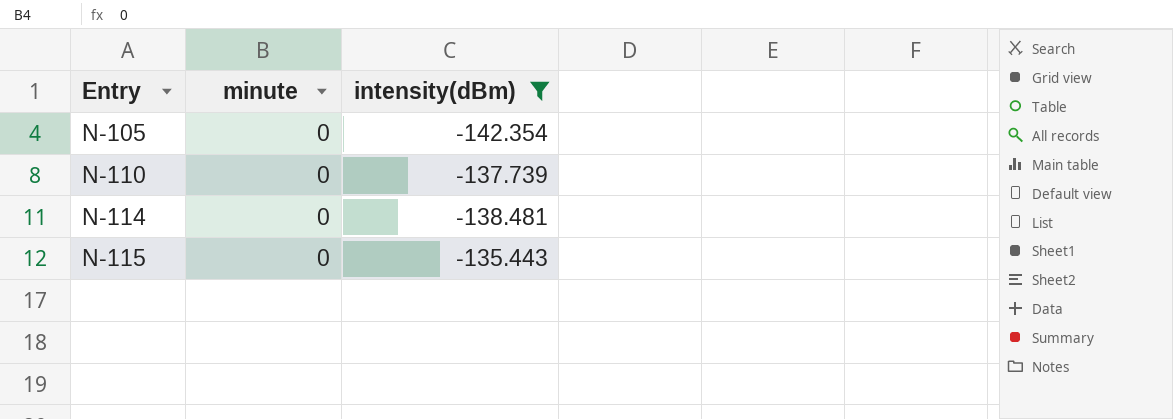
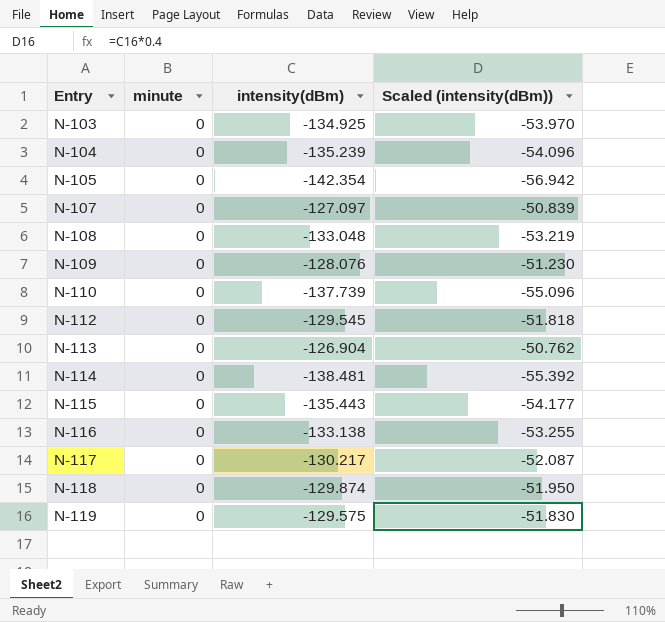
filter: intensity(dBm) <= -135.443 -> none
column Scaled (intensity(dBm)) | formula: none -> [intensity(dBm)] * 0.4

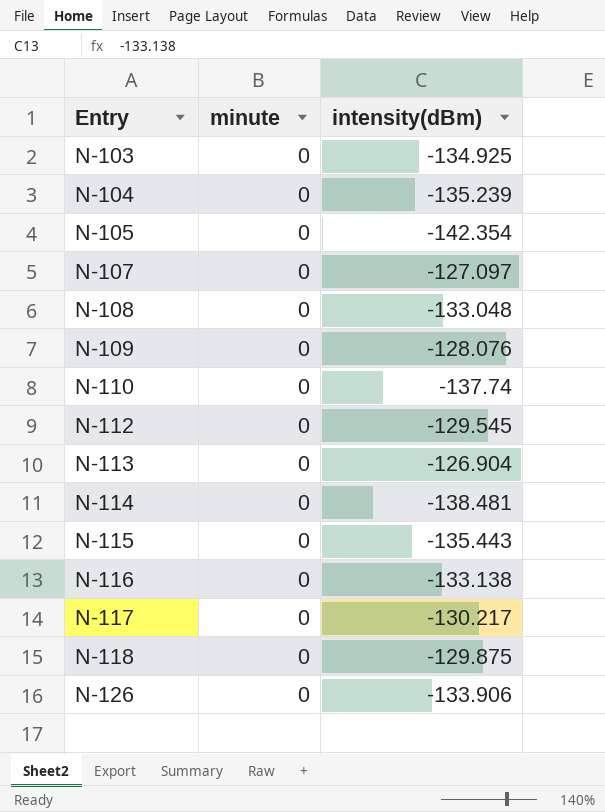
column Scaled (intensity(dBm)) | formula: [intensity(dBm)] * 0.4 -> none
row N-119: 0 | -129.575 | -51.830 -> none
N-110 | intensity(dBm): -137.739 -> -137.74
N-118 | intensity(dBm): -129.874 -> -129.875
row N-126: none -> 0 | -133.906

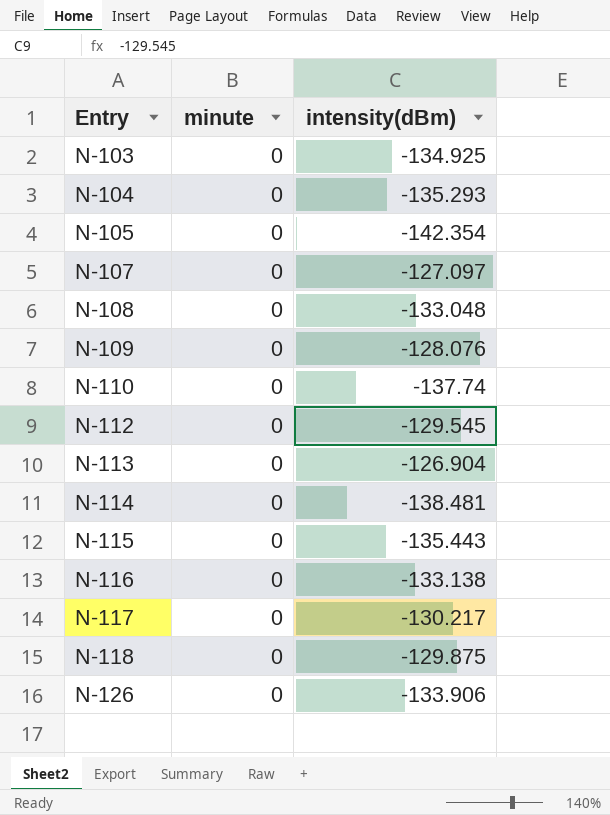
N-104 | intensity(dBm): -135.239 -> -135.293

